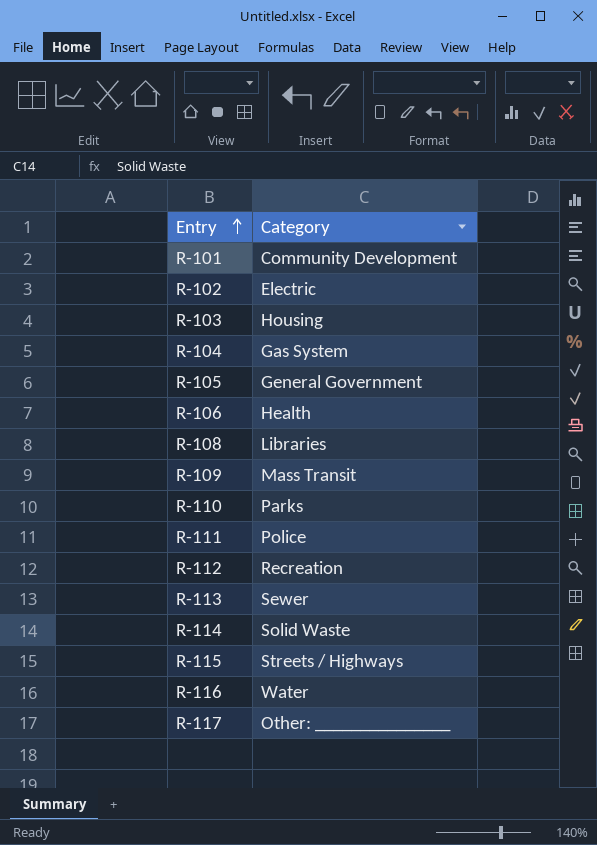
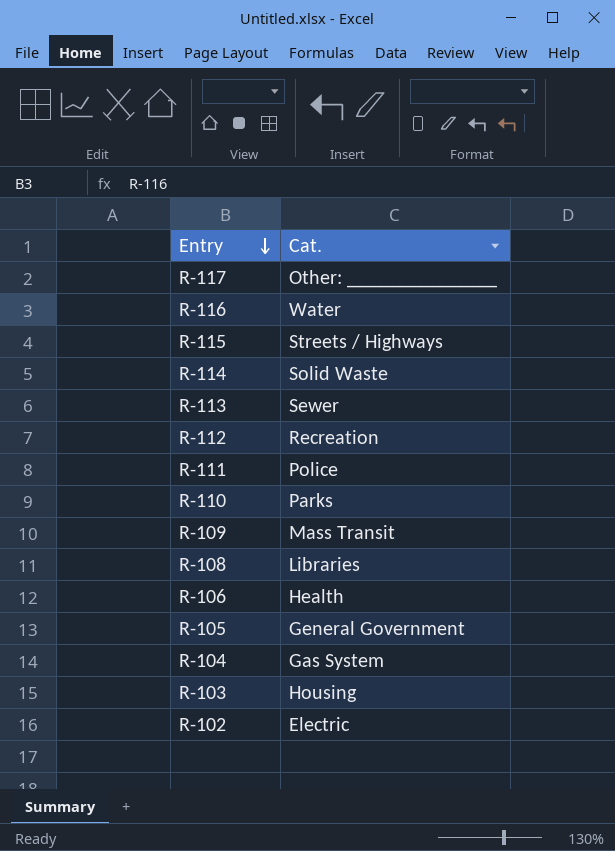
row order: Entry ascending -> Entry descending
column name: Category -> Cat.
row R-101: Community Development -> none

